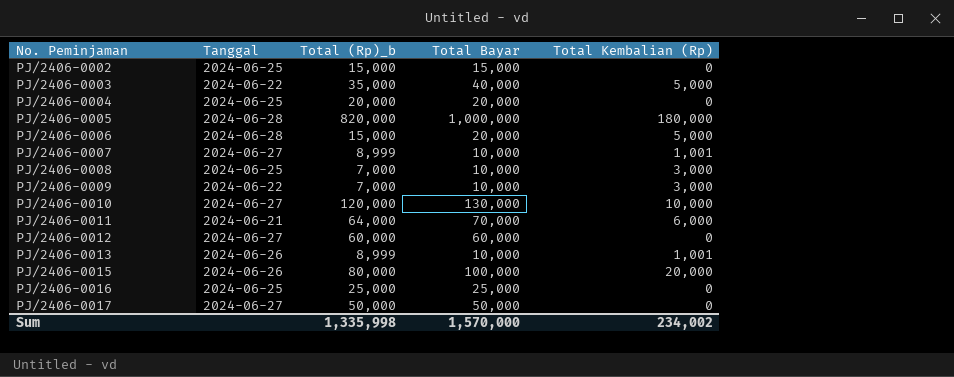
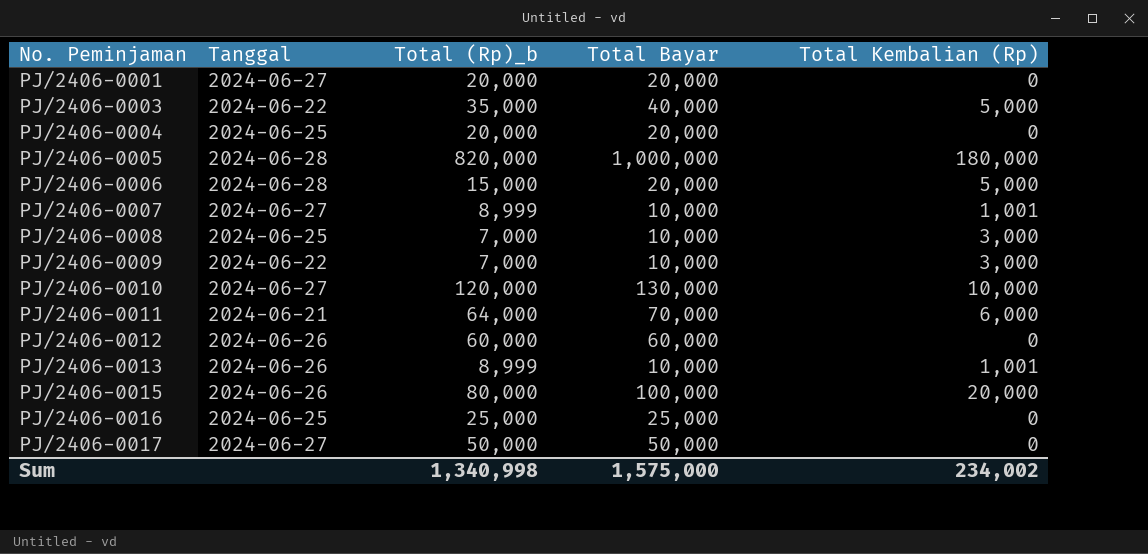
row PJ/2406-0002: 2024-06-25 | 15,000 | 15,000 | 0 -> none
row PJ/2406-0001: none -> 2024-06-27 | 20,000 | 20,000 | 0
PJ/2406-0012 | Tanggal: 2024-06-27 -> 2024-06-26
Sum | Total (Rp)_b: 1,335,998 -> 1,340,998
Sum | Total Bayar: 1,570,000 -> 1,575,000

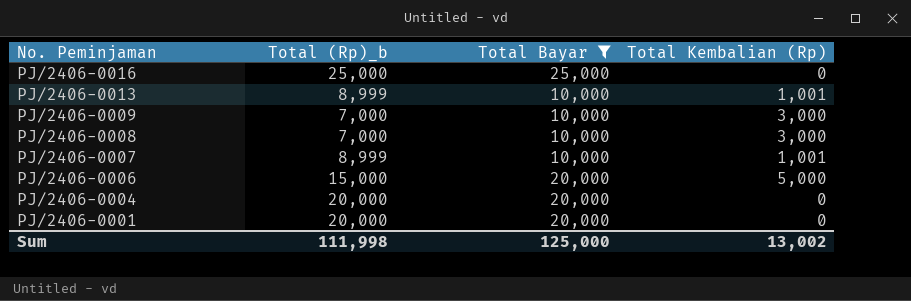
filter: none -> Total Bayar <= 25,000
row order: No. Peminjaman ascending -> No. Peminjaman descending
column Tanggal | position: 2 -> none
Sum | Total (Rp)_b: 1,340,998 -> 111,998
Sum | Total Bayar: 1,575,000 -> 125,000
Sum | Total Kembalian (Rp): 234,002 -> 13,002

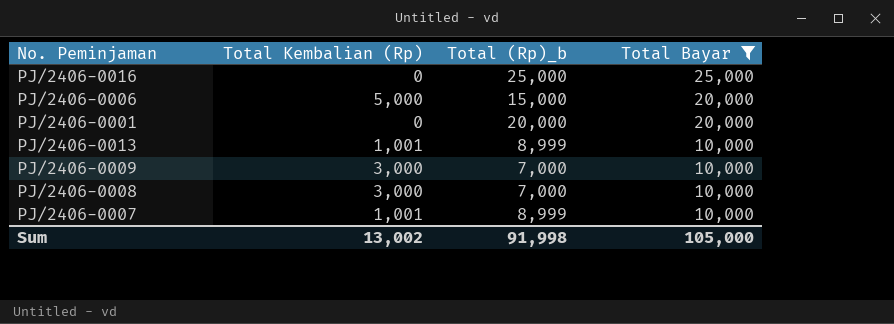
row order: No. Peminjaman descending -> Total Bayar descending
column Total Kembalian (Rp) | position: 4 -> 2
row PJ/2406-0004: 20,000 | 20,000 | 0 -> none
Sum | Total (Rp)_b: 111,998 -> 91,998
Sum | Total Bayar: 125,000 -> 105,000

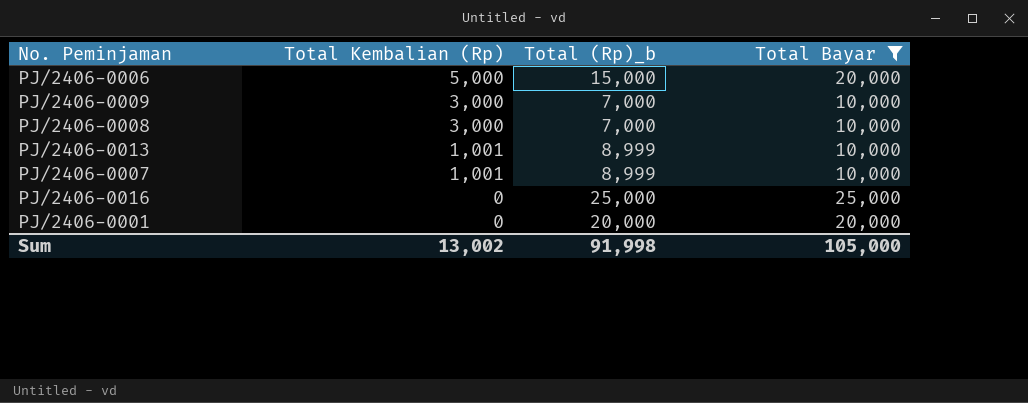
row order: Total Bayar descending -> Total Kembalian (Rp) descending

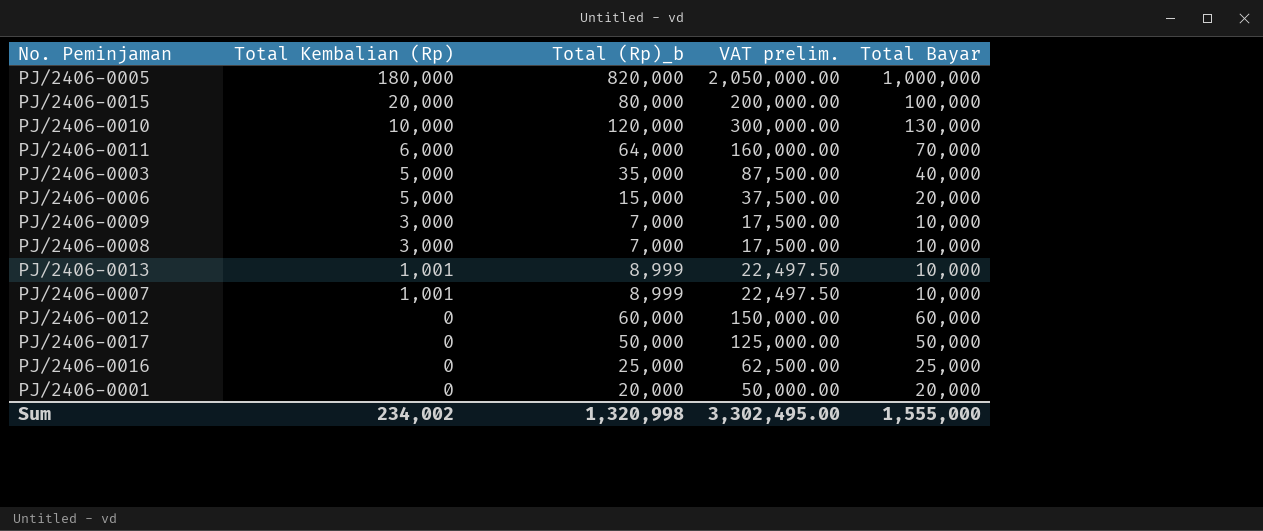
filter: Total Bayar <= 25,000 -> none
column VAT prelim. | formula: none -> [Total (Rp)_b] * 2.5
Sum | Total Kembalian (Rp): 13,002 -> 234,002
Sum | Total (Rp)_b: 91,998 -> 1,320,998
Sum | Total Bayar: 105,000 -> 1,555,000

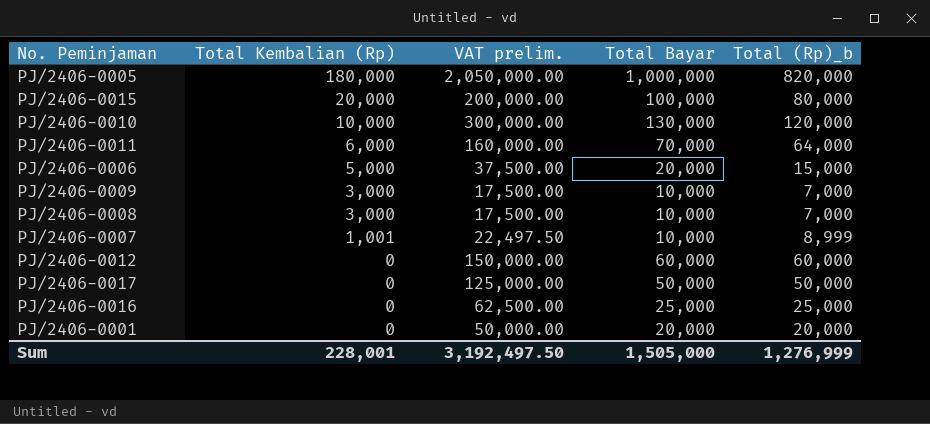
column Total (Rp)_b | position: 3 -> 5
row PJ/2406-0003: 5,000 | 35,000 | 87,500.00 | 40,000 -> none
row PJ/2406-0013: 1,001 | 8,999 | 22,497.50 | 10,000 -> none
Sum | Total Kembalian (Rp): 234,002 -> 228,001
Sum | VAT prelim.: 3,302,495.00 -> 3,192,497.50
Sum | Total Bayar: 1,555,000 -> 1,505,000
Sum | Total (Rp)_b: 1,320,998 -> 1,276,999

